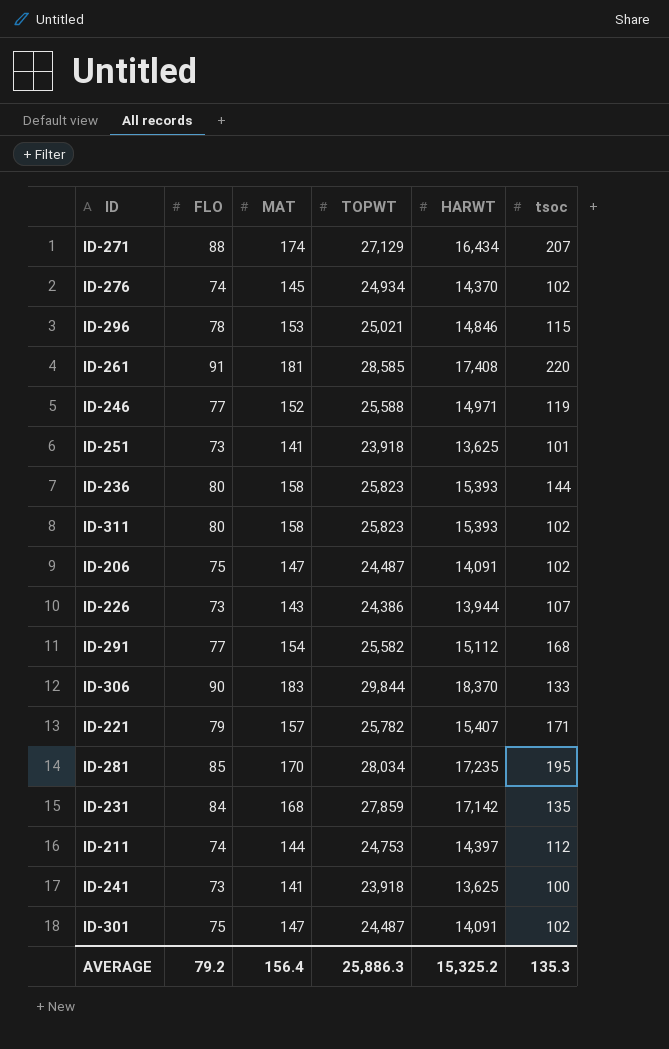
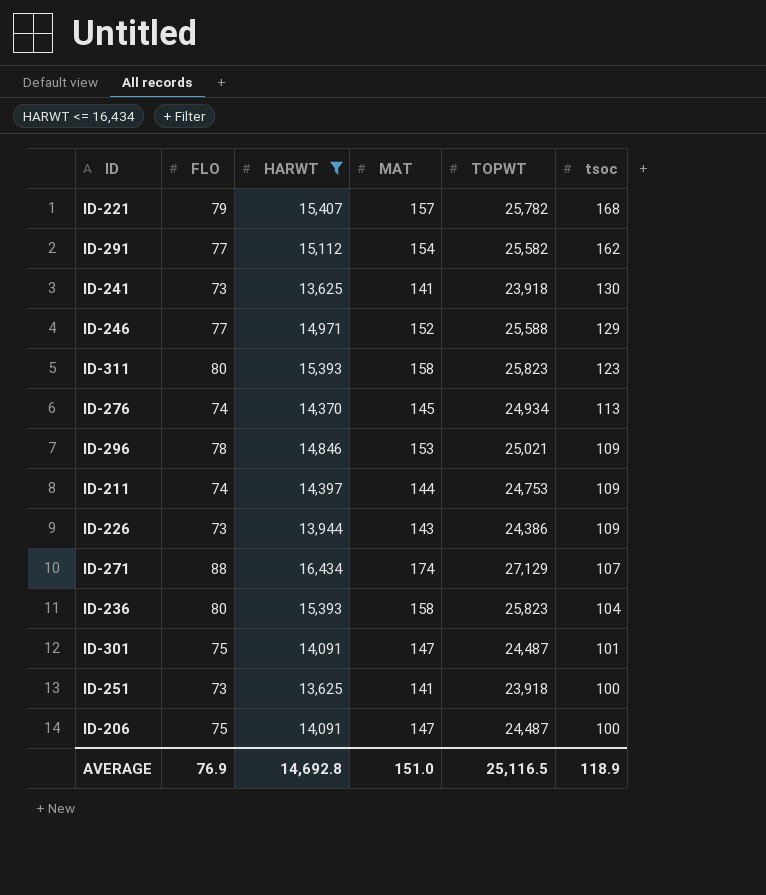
filter: none -> HARWT <= 16,434
row order: none -> tsoc descending
column HARWT | position: 5 -> 3
ID-221 | tsoc: 171 -> 168
ID-291 | tsoc: 168 -> 162
ID-241 | tsoc: 100 -> 130
ID-246 | tsoc: 119 -> 129
ID-311 | tsoc: 102 -> 123
ID-276 | tsoc: 102 -> 113
ID-296 | tsoc: 115 -> 109
ID-211 | tsoc: 112 -> 109
ID-226 | tsoc: 107 -> 109
ID-271 | tsoc: 207 -> 107
ID-236 | tsoc: 144 -> 104
ID-301 | tsoc: 102 -> 101
ID-251 | tsoc: 101 -> 100
ID-206 | tsoc: 102 -> 100
AVERAGE | FLO: 79.2 -> 76.9
AVERAGE | HARWT: 15,325.2 -> 14,692.8
AVERAGE | MAT: 156.4 -> 151.0
AVERAGE | TOPWT: 25,886.3 -> 25,116.5
AVERAGE | tsoc: 135.3 -> 118.9

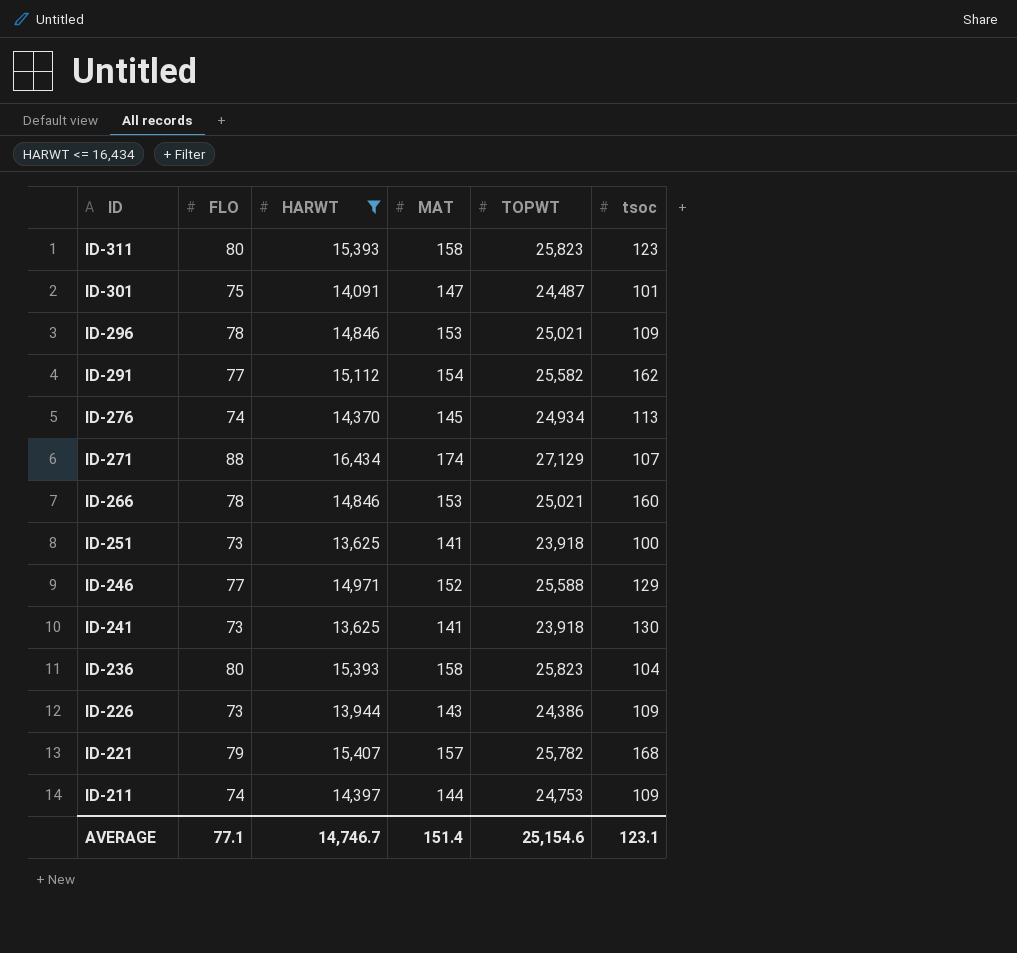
row order: tsoc descending -> ID descending
row ID-206: 75 | 14,091 | 147 | 24,487 | 100 -> none
row ID-266: none -> 78 | 14,846 | 153 | 25,021 | 160
AVERAGE | FLO: 76.9 -> 77.1
AVERAGE | HARWT: 14,692.8 -> 14,746.7
AVERAGE | MAT: 151.0 -> 151.4
AVERAGE | TOPWT: 25,116.5 -> 25,154.6
AVERAGE | tsoc: 118.9 -> 123.1

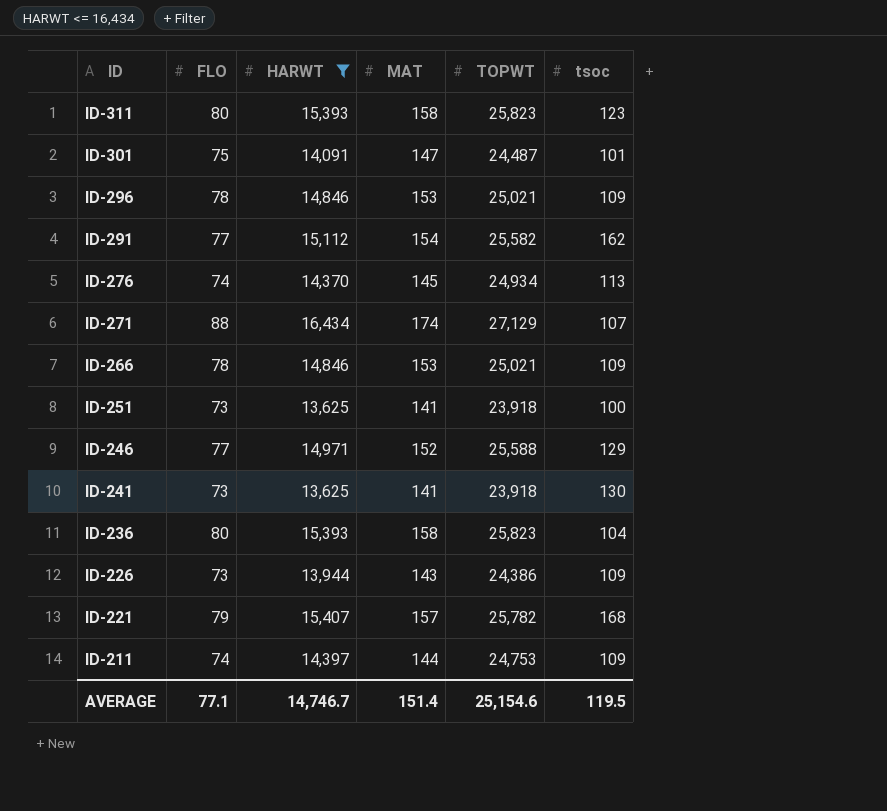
ID-266 | tsoc: 160 -> 109
AVERAGE | tsoc: 123.1 -> 119.5

